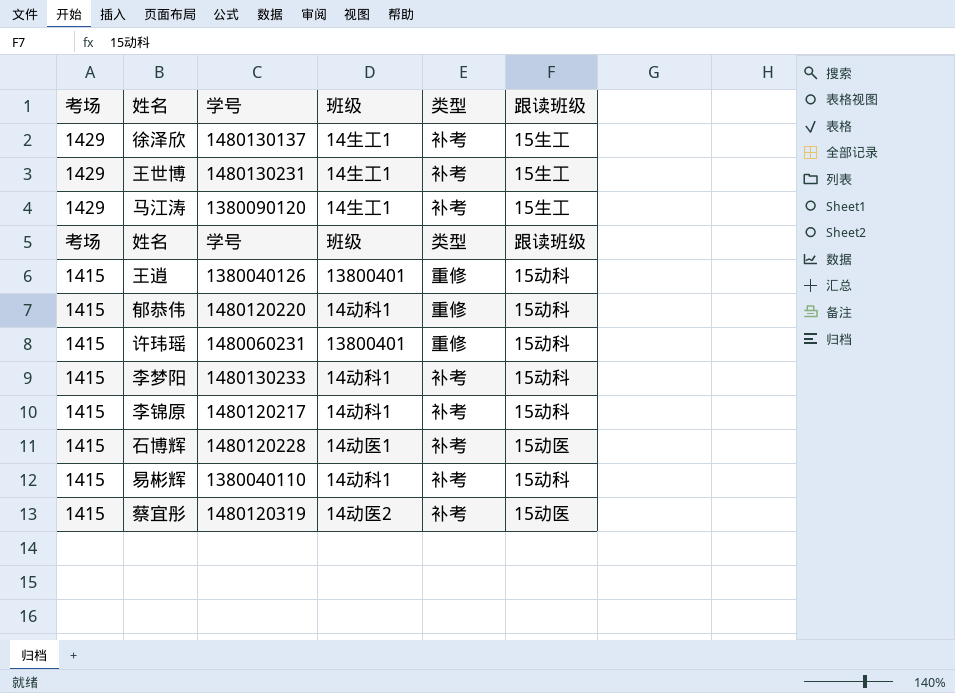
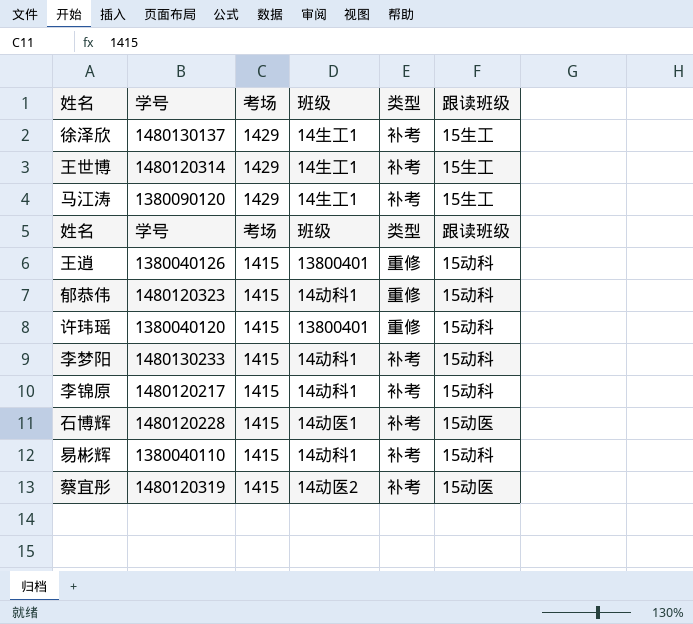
column 考场 | position: 1 -> 3
王世博 | 学号: 1480130231 -> 1480120314
郁恭伟 | 学号: 1480120220 -> 1480120323
许玮瑶 | 学号: 1480060231 -> 1380040120

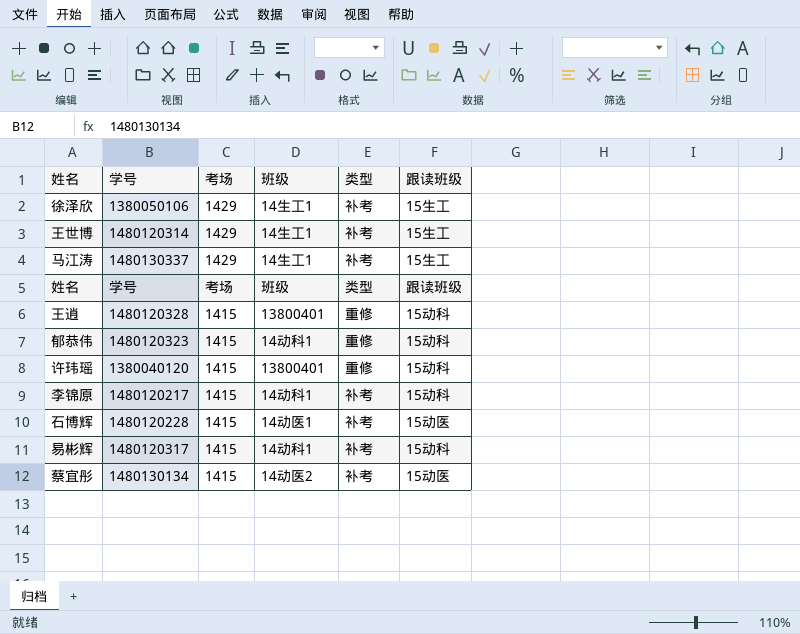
row 李梦阳: 1480130233 | 1415 | 14动科1 | 补考 | 15动科 -> none
徐泽欣 | 学号: 1480130137 -> 1380050106
马江涛 | 学号: 1380090120 -> 1480130337
王逍 | 学号: 1380040126 -> 1480120328
易彬辉 | 学号: 1380040110 -> 1480120317
蔡宜彤 | 学号: 1480120319 -> 1480130134

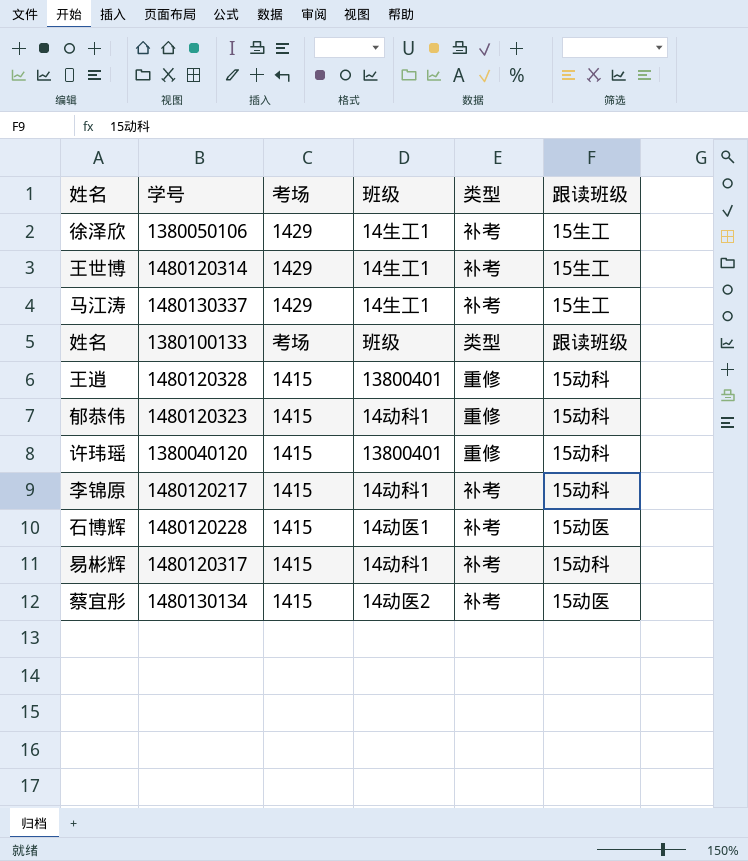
姓名 | 学号: 学号 -> 1380100133

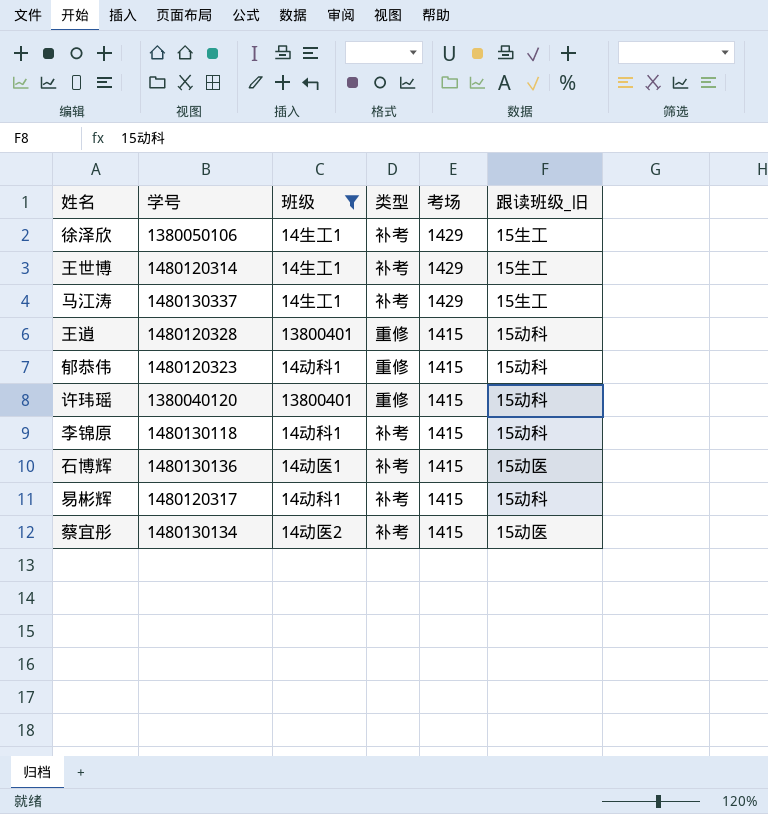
filter: none -> 班级 != 班级
column 考场 | position: 3 -> 5
column name: 跟读班级 -> 跟读班级_旧
李锦原 | 学号: 1480120217 -> 1480130118
石博辉 | 学号: 1480120228 -> 1480130136

